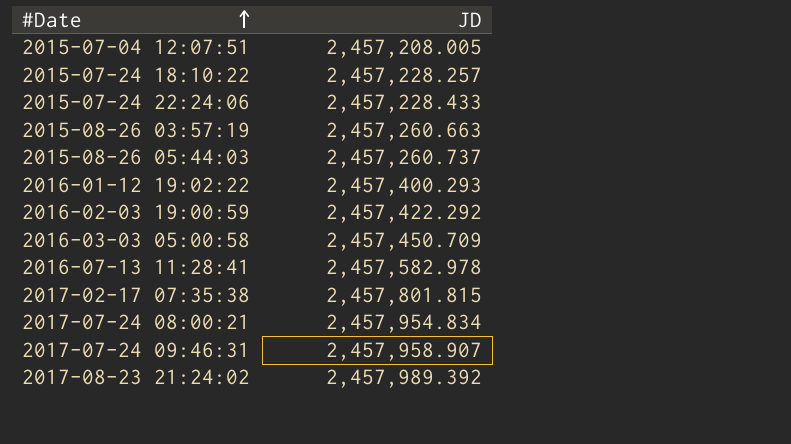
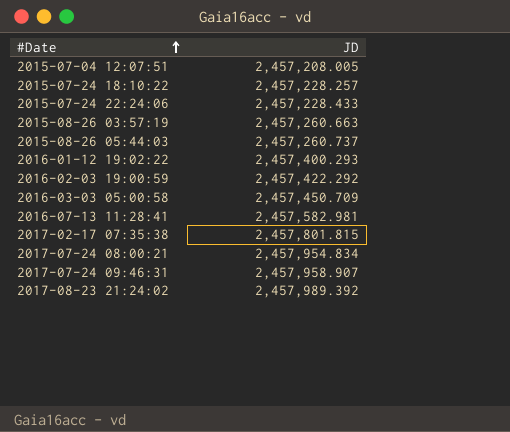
2016-07-13 11:28:41 | JD: 2,457,582.978 -> 2,457,582.981

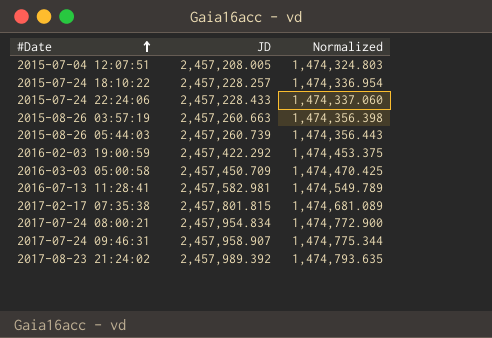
column Normalized | formula: none -> [JD] * 0.6
row 2016-01-12 19:02:22: 2,457,400.293 -> none
2015-08-26 05:44:03 | JD: 2,457,260.737 -> 2,457,260.739

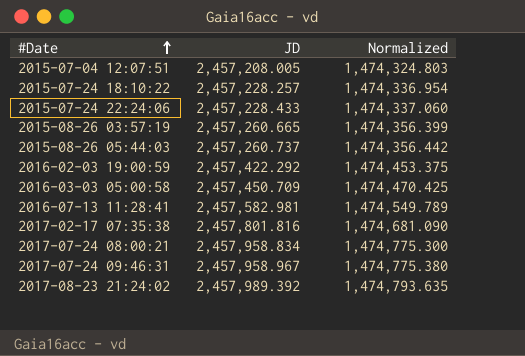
2015-08-26 03:57:19 | JD: 2,457,260.663 -> 2,457,260.665
2015-08-26 03:57:19 | Normalized: 1,474,356.398 -> 1,474,356.399
2015-08-26 05:44:03 | JD: 2,457,260.739 -> 2,457,260.737
2015-08-26 05:44:03 | Normalized: 1,474,356.443 -> 1,474,356.442
2017-02-17 07:35:38 | JD: 2,457,801.815 -> 2,457,801.816
2017-02-17 07:35:38 | Normalized: 1,474,681.089 -> 1,474,681.090
2017-07-24 08:00:21 | JD: 2,457,954.834 -> 2,457,958.834
2017-07-24 08:00:21 | Normalized: 1,474,772.900 -> 1,474,775.300
2017-07-24 09:46:31 | JD: 2,457,958.907 -> 2,457,958.967
2017-07-24 09:46:31 | Normalized: 1,474,775.344 -> 1,474,775.380

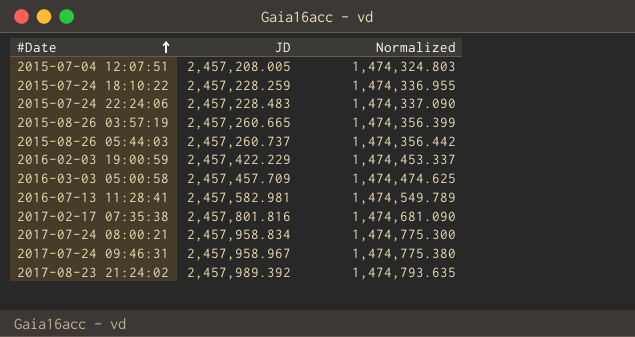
2015-07-24 18:10:22 | JD: 2,457,228.257 -> 2,457,228.259
2015-07-24 18:10:22 | Normalized: 1,474,336.954 -> 1,474,336.955
2015-07-24 22:24:06 | JD: 2,457,228.433 -> 2,457,228.483
2015-07-24 22:24:06 | Normalized: 1,474,337.060 -> 1,474,337.090
2016-02-03 19:00:59 | JD: 2,457,422.292 -> 2,457,422.229
2016-02-03 19:00:59 | Normalized: 1,474,453.375 -> 1,474,453.337
2016-03-03 05:00:58 | JD: 2,457,450.709 -> 2,457,457.709
2016-03-03 05:00:58 | Normalized: 1,474,470.425 -> 1,474,474.625

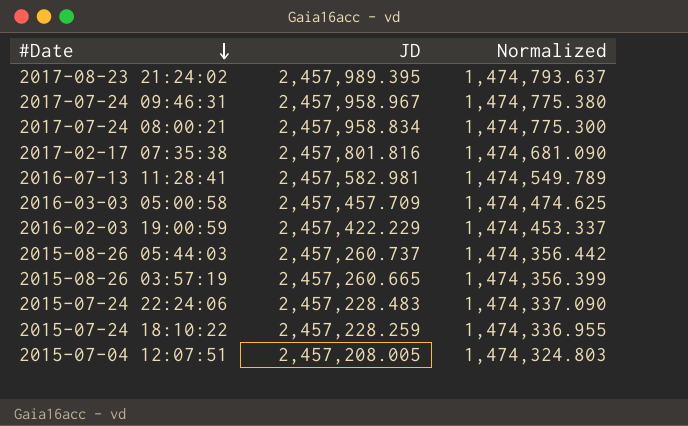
row order: #Date ascending -> #Date descending
2017-08-23 21:24:02 | JD: 2,457,989.392 -> 2,457,989.395
2017-08-23 21:24:02 | Normalized: 1,474,793.635 -> 1,474,793.637

